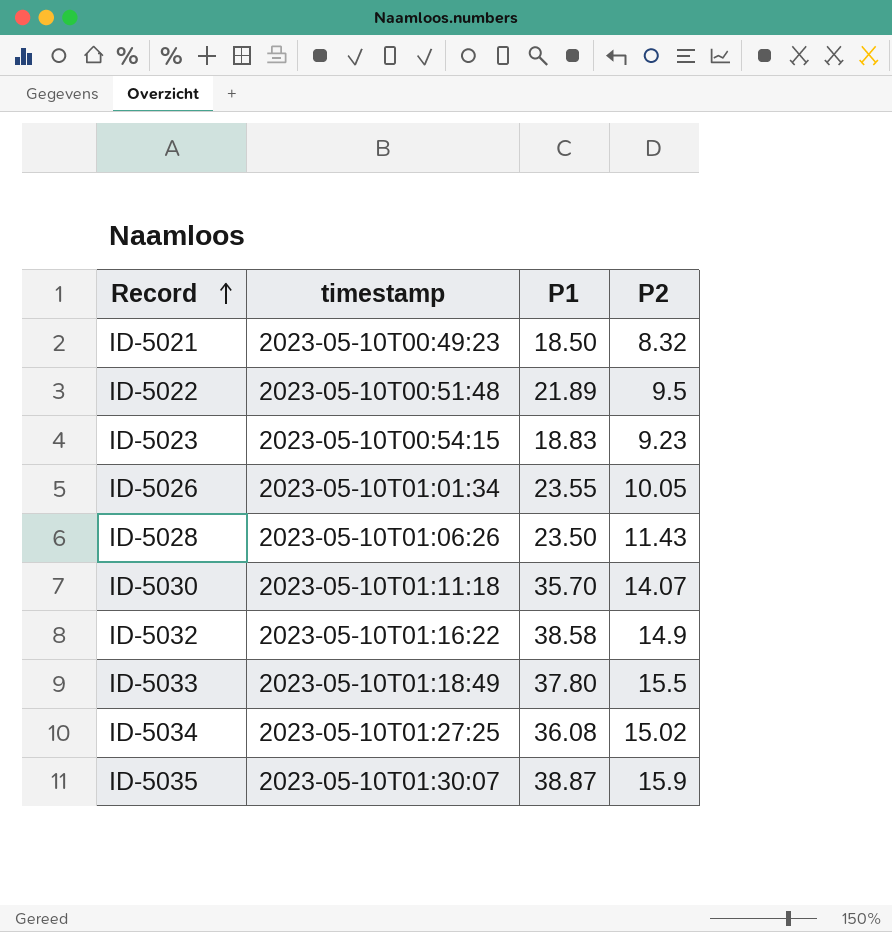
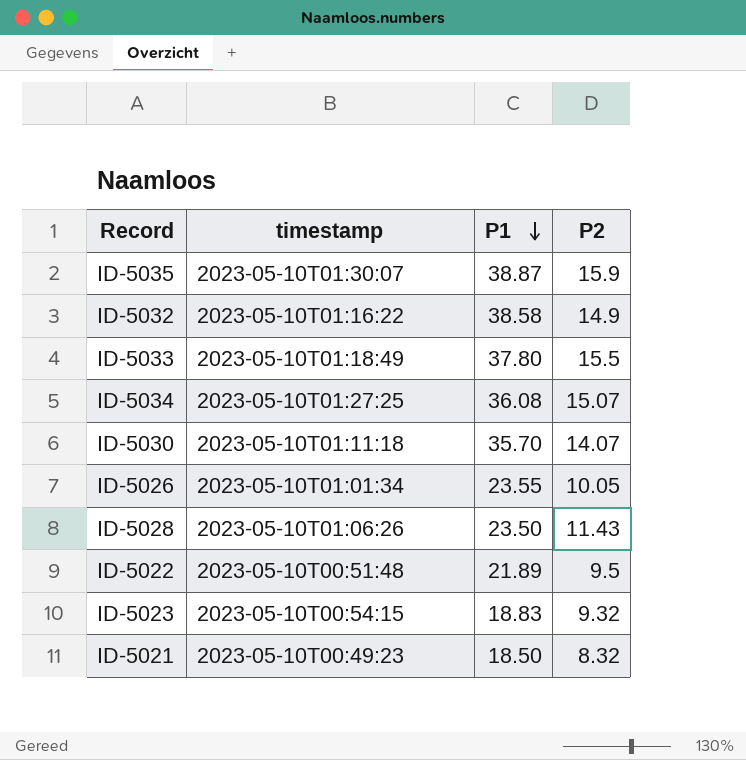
row order: Record ascending -> P1 descending
ID-5034 | P2: 15.02 -> 15.07
ID-5023 | P2: 9.23 -> 9.32

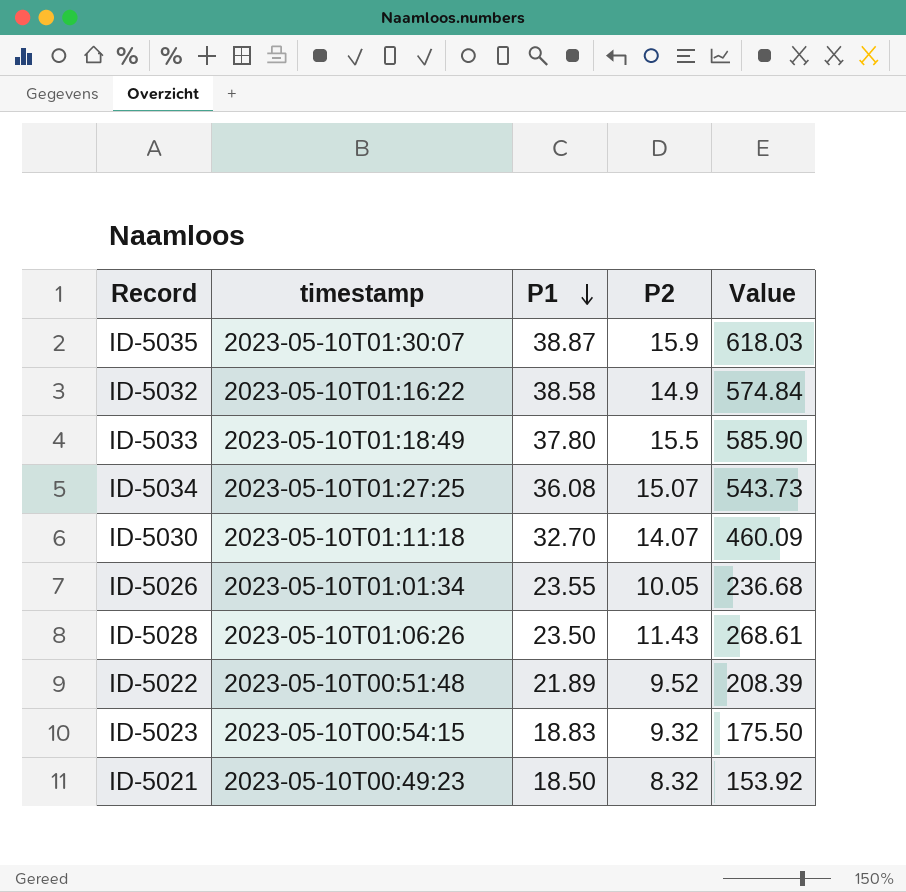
column Value | formula: none -> [P1] * [P2]
ID-5030 | P1: 35.70 -> 32.70
ID-5022 | P2: 9.5 -> 9.52

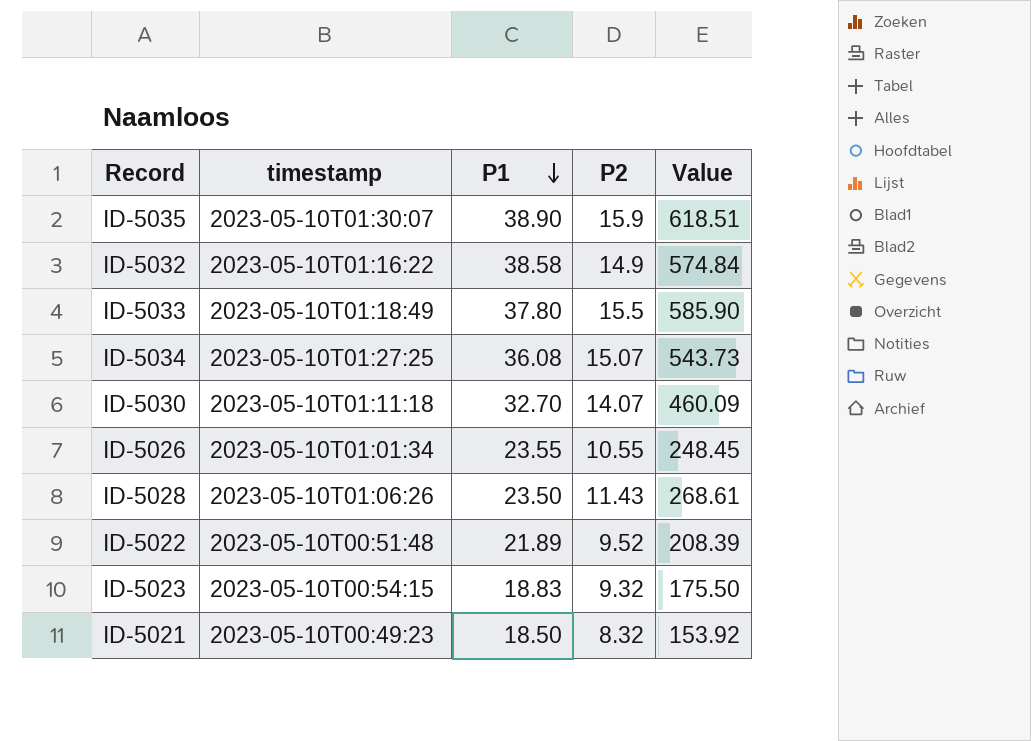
ID-5035 | P1: 38.87 -> 38.90
ID-5035 | Value: 618.03 -> 618.51
ID-5026 | P2: 10.05 -> 10.55
ID-5026 | Value: 236.68 -> 248.45

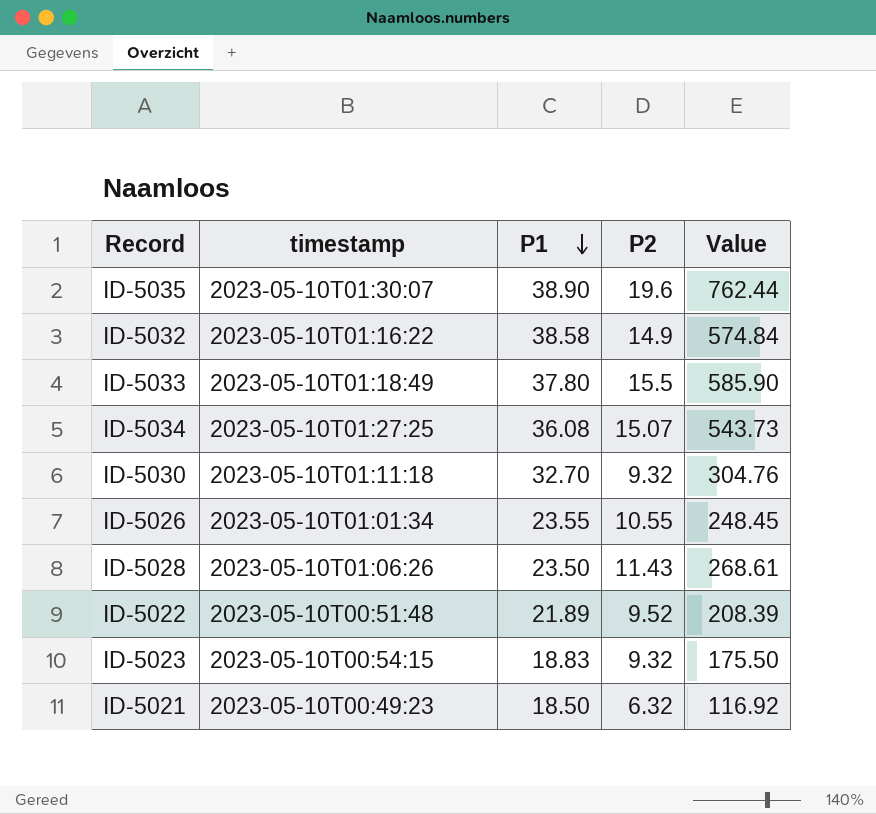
ID-5035 | P2: 15.9 -> 19.6
ID-5035 | Value: 618.51 -> 762.44
ID-5030 | P2: 14.07 -> 9.32
ID-5030 | Value: 460.09 -> 304.76
ID-5021 | P2: 8.32 -> 6.32
ID-5021 | Value: 153.92 -> 116.92

